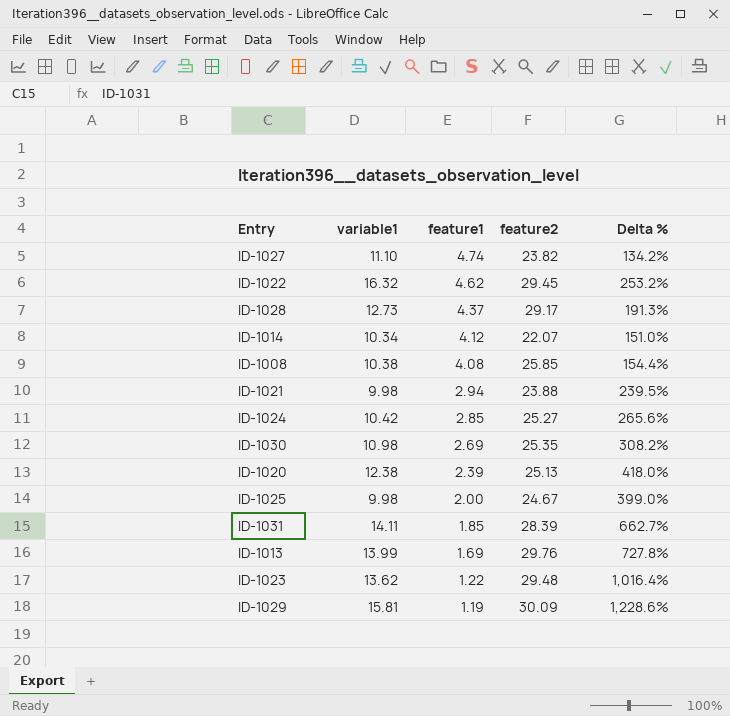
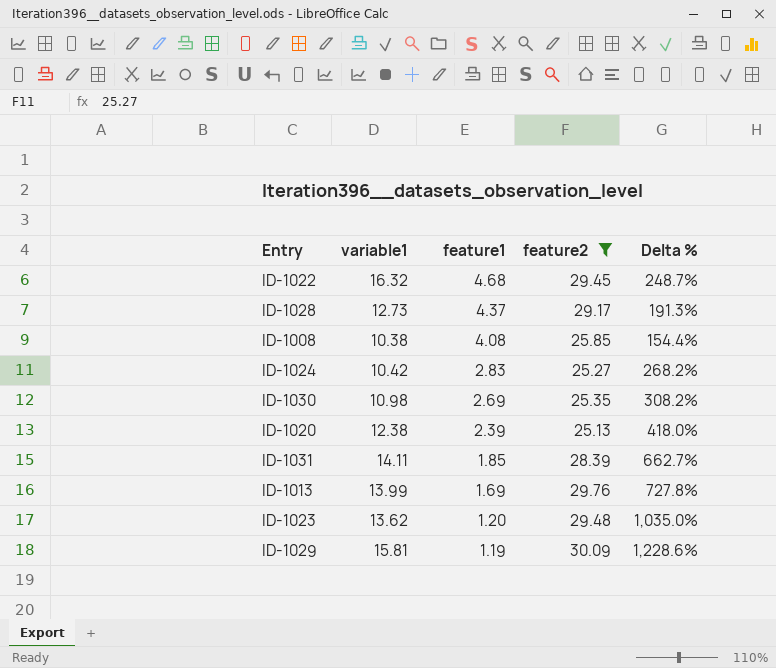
filter: none -> feature2 >= 25.13
ID-1022 | feature1: 4.62 -> 4.68
ID-1022 | Delta %: 253.2% -> 248.7%
ID-1024 | feature1: 2.85 -> 2.83
ID-1024 | Delta %: 265.6% -> 268.2%
ID-1023 | feature1: 1.22 -> 1.20
ID-1023 | Delta %: 1,016.4% -> 1,035.0%

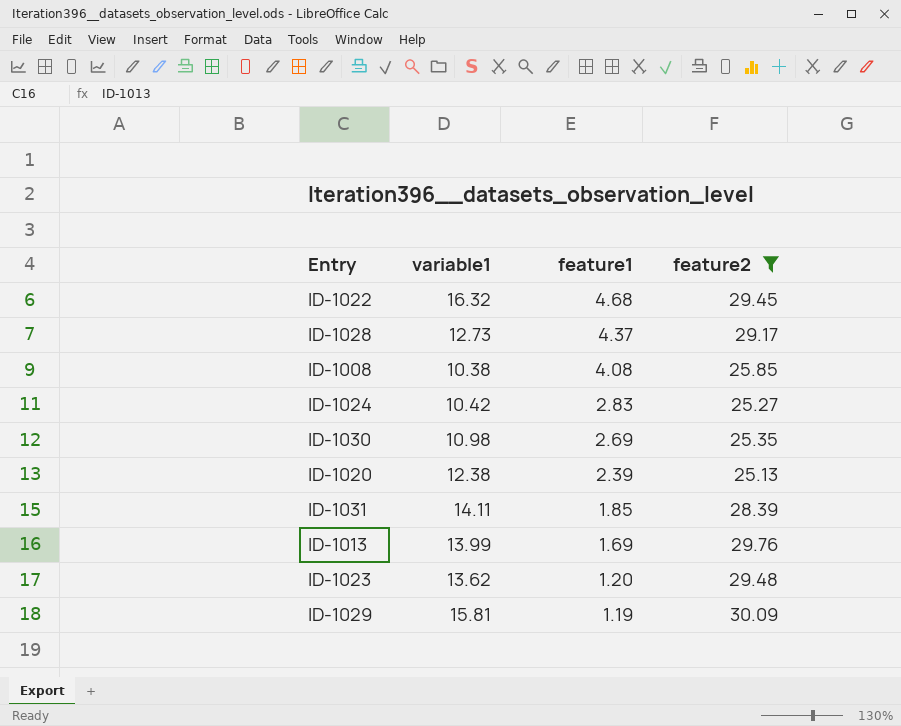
column Delta % | formula: ([variable1] - [feature1]) / [feature1] -> none

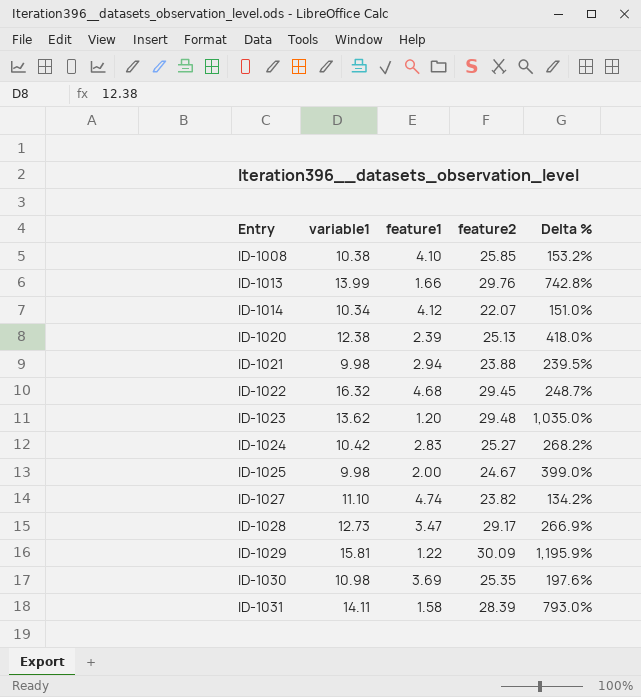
filter: feature2 >= 25.13 -> none
row order: feature1 descending -> Entry ascending
column Delta % | formula: none -> ([variable1] - [feature1]) / [feature1]
ID-1008 | feature1: 4.08 -> 4.10
ID-1013 | feature1: 1.69 -> 1.66
ID-1028 | feature1: 4.37 -> 3.47
ID-1029 | feature1: 1.19 -> 1.22
ID-1030 | feature1: 2.69 -> 3.69
ID-1031 | feature1: 1.85 -> 1.58

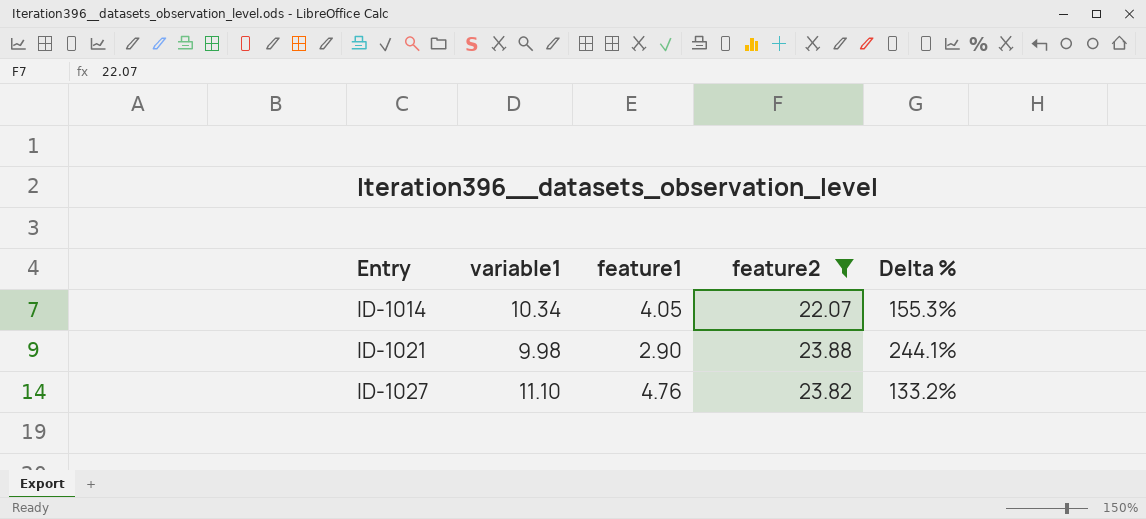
filter: none -> feature2 <= 23.88
ID-1014 | feature1: 4.12 -> 4.05
ID-1014 | Delta %: 151.0% -> 155.3%
ID-1021 | feature1: 2.94 -> 2.90
ID-1021 | Delta %: 239.5% -> 244.1%
ID-1027 | feature1: 4.74 -> 4.76
ID-1027 | Delta %: 134.2% -> 133.2%

